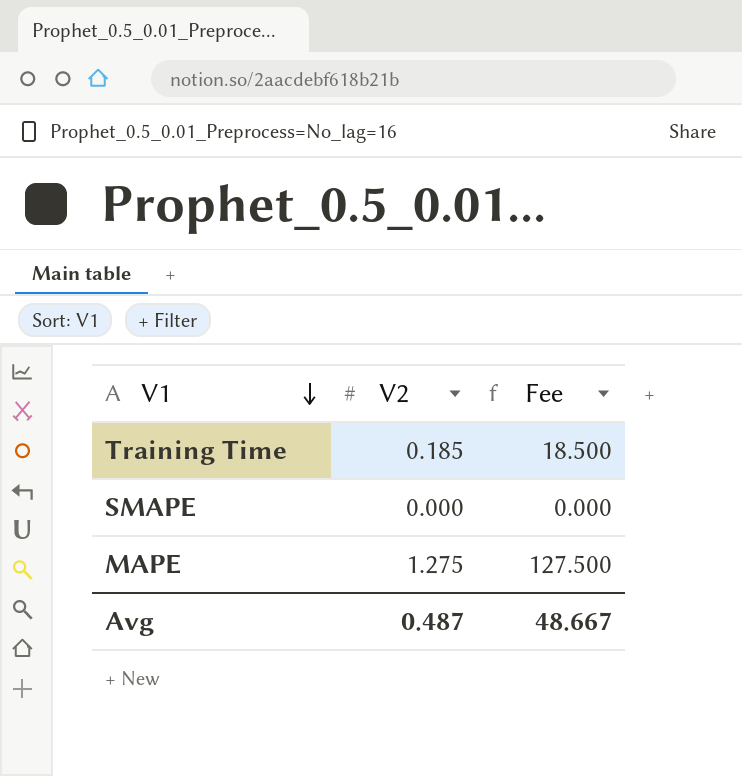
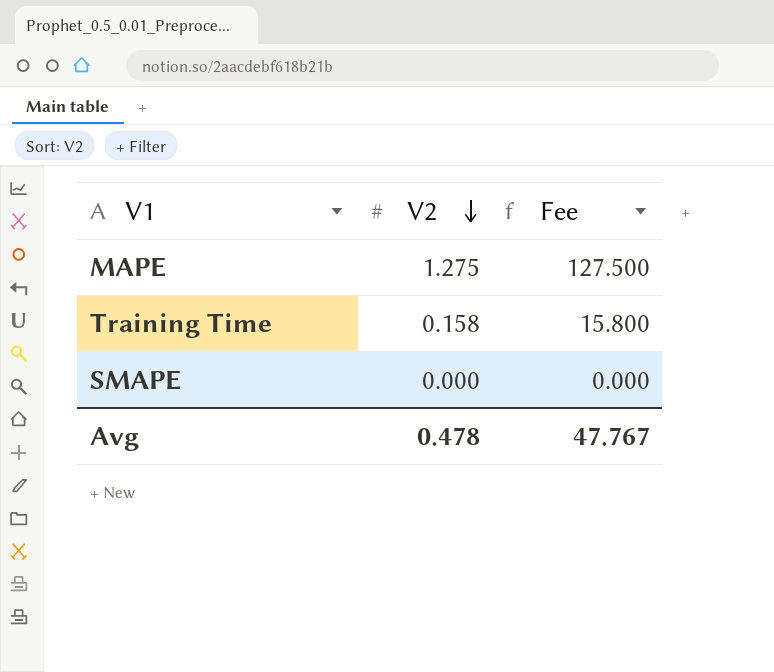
row order: V1 descending -> V2 descending
Training Time | V2: 0.185 -> 0.158
Training Time | Fee: 18.500 -> 15.800
Avg | V2: 0.487 -> 0.478
Avg | Fee: 48.667 -> 47.767

